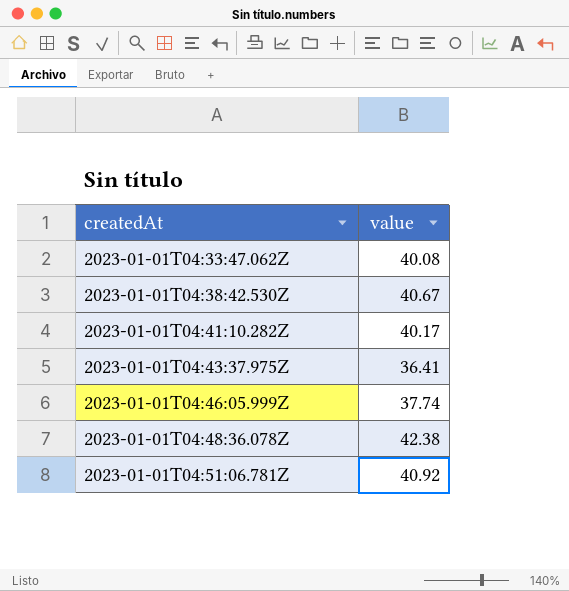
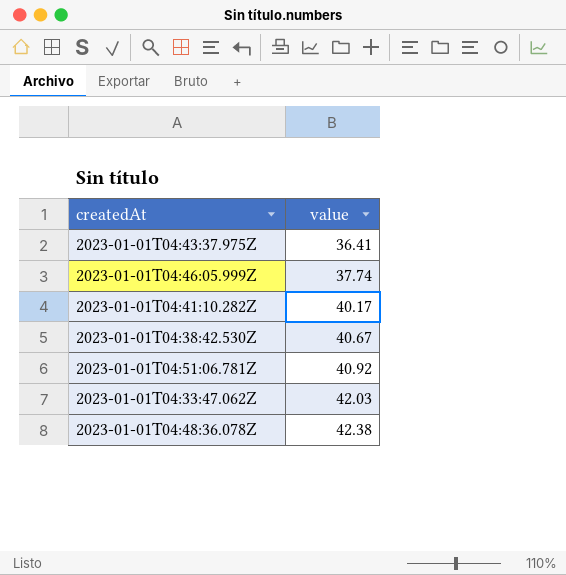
row order: createdAt ascending -> value ascending
2023-01-01T04:33:47.062Z | value: 40.08 -> 42.03

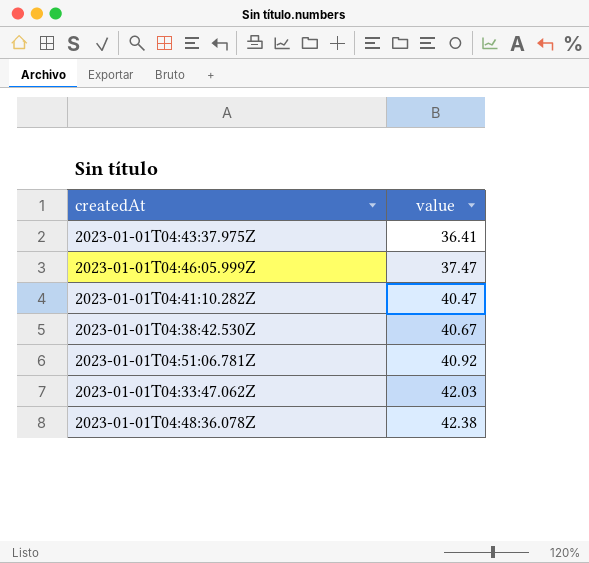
2023-01-01T04:46:05.999Z | value: 37.74 -> 37.47
2023-01-01T04:41:10.282Z | value: 40.17 -> 40.47

